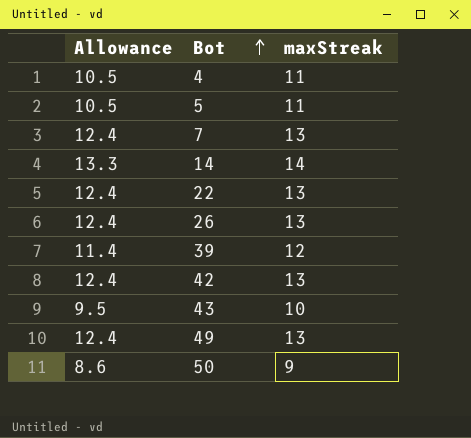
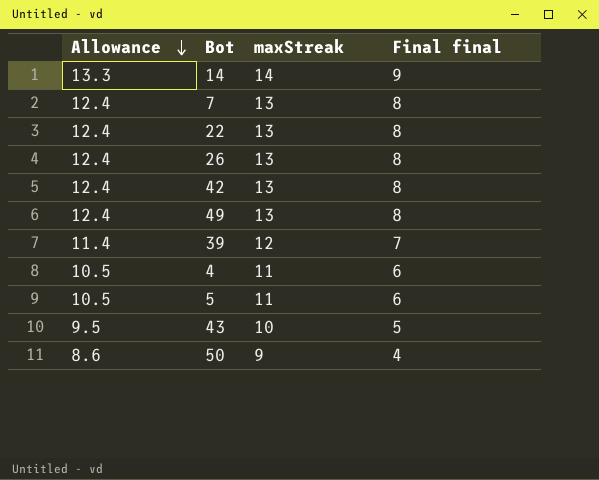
row order: Bot ascending -> Allowance descending
column Final final | formula: none -> [maxStreak] - 5

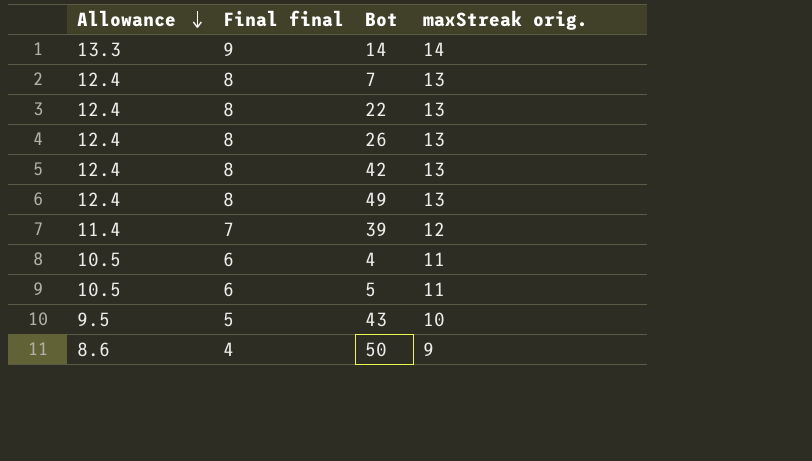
column Final final | position: 4 -> 2
column name: maxStreak -> maxStreak orig.

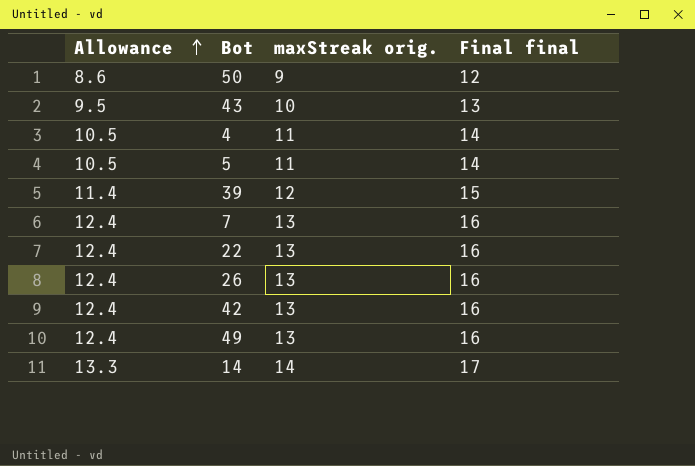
row order: Allowance descending -> Allowance ascending
column Final final | formula: [maxStreak orig.] - 5 -> [maxStreak orig.] + 3
column Final final | position: 2 -> 4

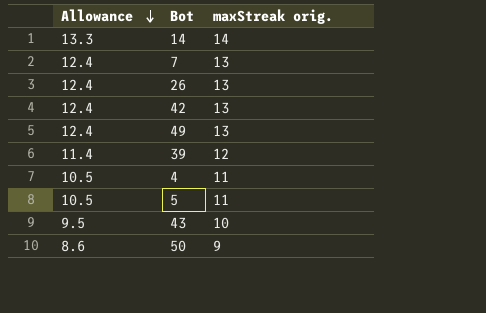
row order: Allowance ascending -> Allowance descending
column Final final | formula: [maxStreak orig.] + 3 -> none
row 22: 12.4 | 13 | 16 -> none

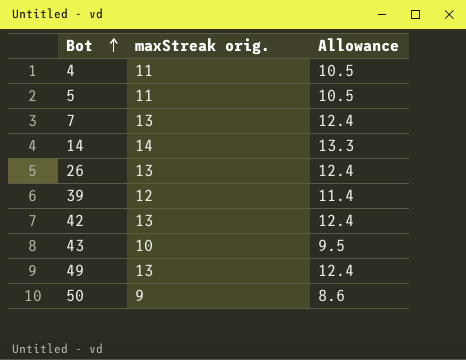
row order: Allowance descending -> Bot ascending
column Allowance | position: 1 -> 3

